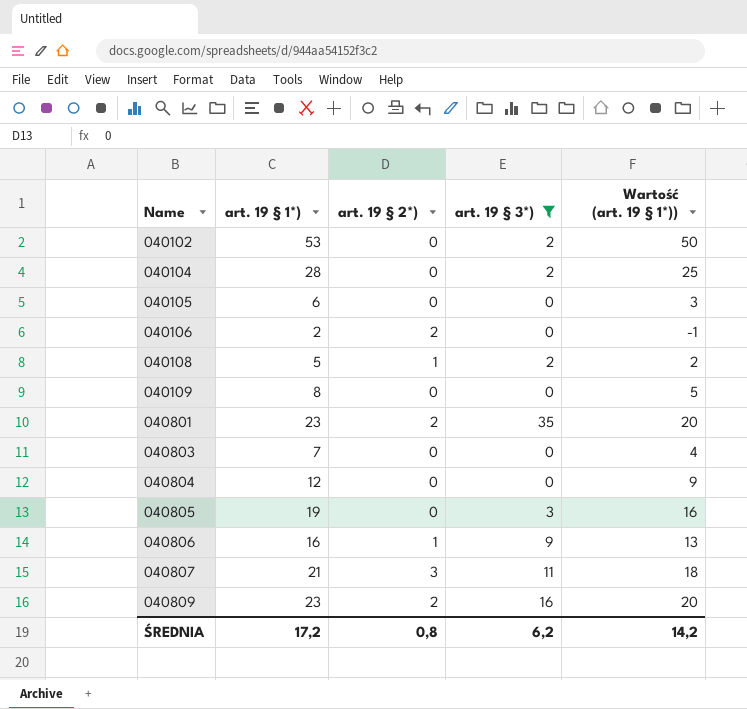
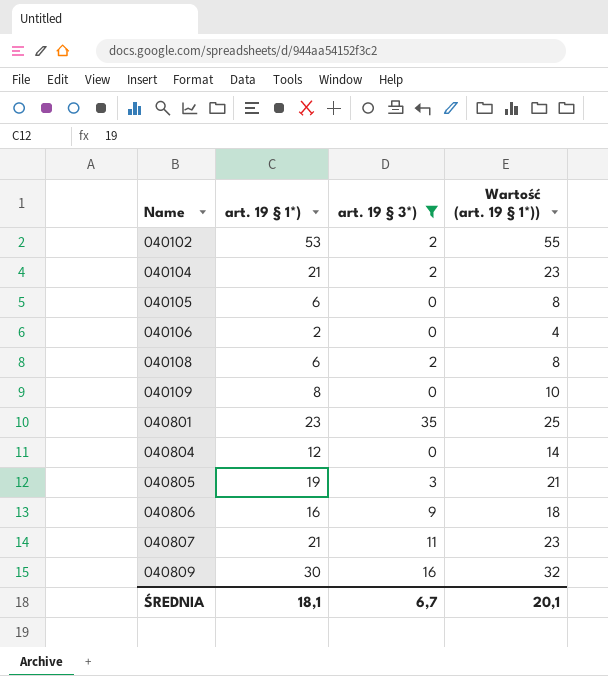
column art. 19 § 2*) | position: 3 -> none
column Wartość (art. 19 § 1*)) | formula: [art. 19 § 1*)] - 3 -> [art. 19 § 1*)] + 2
row 040803: 7 | 0 | 0 | 4 -> none
040104 | art. 19 § 1*): 28 -> 21
040108 | art. 19 § 1*): 5 -> 6
040809 | art. 19 § 1*): 23 -> 30
ŚREDNIA | art. 19 § 1*): 17,2 -> 18,1
ŚREDNIA | art. 19 § 3*): 6,2 -> 6,7
ŚREDNIA | Wartość (art. 19 § 1*)): 14,2 -> 20,1

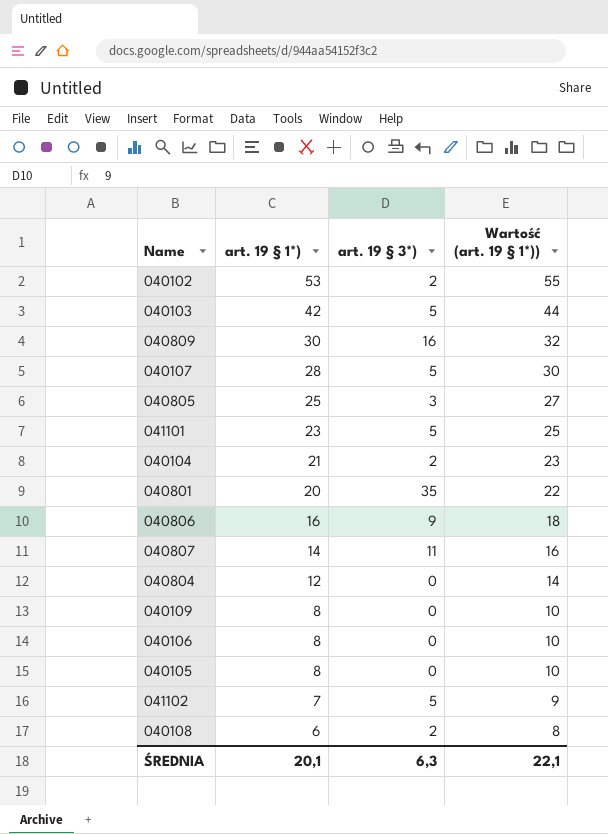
filter: art. 19 § 3*) != 5 -> none
row order: Name ascending -> art. 19 § 1*) descending
040805 | art. 19 § 1*): 19 -> 25
040805 | Wartość (art. 19 § 1*)): 21 -> 27
040801 | art. 19 § 1*): 23 -> 20
040801 | Wartość (art. 19 § 1*)): 25 -> 22
040807 | art. 19 § 1*): 21 -> 14
040807 | Wartość (art. 19 § 1*)): 23 -> 16
040106 | art. 19 § 1*): 2 -> 8
040106 | Wartość (art. 19 § 1*)): 4 -> 10
040105 | art. 19 § 1*): 6 -> 8
040105 | Wartość (art. 19 § 1*)): 8 -> 10
ŚREDNIA | art. 19 § 1*): 18,1 -> 20,1
ŚREDNIA | art. 19 § 3*): 6,7 -> 6,3
ŚREDNIA | Wartość (art. 19 § 1*)): 20,1 -> 22,1

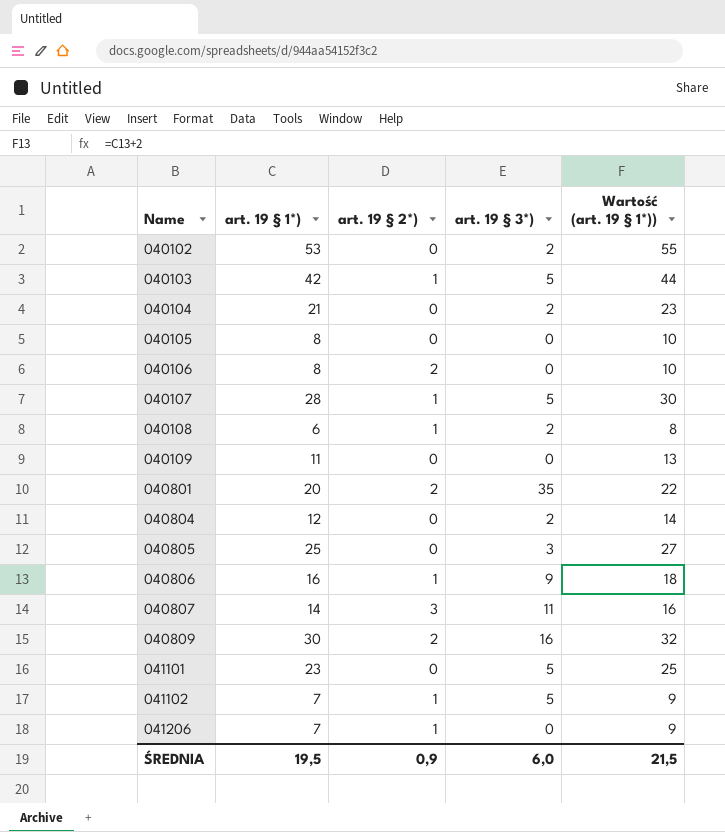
row order: art. 19 § 1*) descending -> Name ascending
column art. 19 § 2*) | position: none -> 3
040109 | art. 19 § 1*): 8 -> 11
040109 | Wartość (art. 19 § 1*)): 10 -> 13
040804 | art. 19 § 3*): 0 -> 2
row 041206: none -> 7 | 1 | 0 | 9
ŚREDNIA | art. 19 § 1*): 20,1 -> 19,5
ŚREDNIA | art. 19 § 3*): 6,3 -> 6,0
ŚREDNIA | Wartość (art. 19 § 1*)): 22,1 -> 21,5

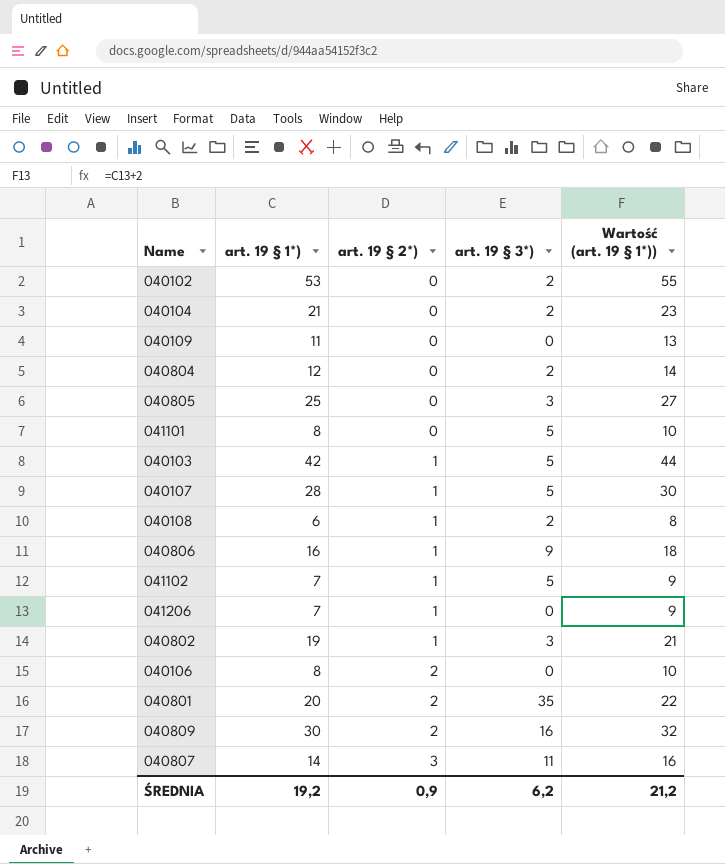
row order: Name ascending -> art. 19 § 2*) ascending
row 040105: 8 | 0 | 0 | 10 -> none
041101 | art. 19 § 1*): 23 -> 8
041101 | Wartość (art. 19 § 1*)): 25 -> 10
row 040802: none -> 19 | 1 | 3 | 21
ŚREDNIA | art. 19 § 1*): 19,5 -> 19,2
ŚREDNIA | art. 19 § 3*): 6,0 -> 6,2
ŚREDNIA | Wartość (art. 19 § 1*)): 21,5 -> 21,2

